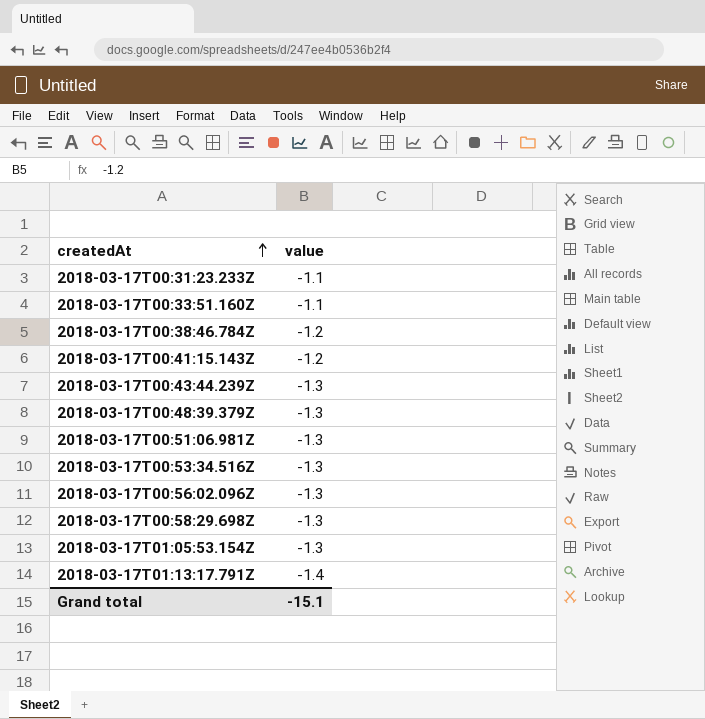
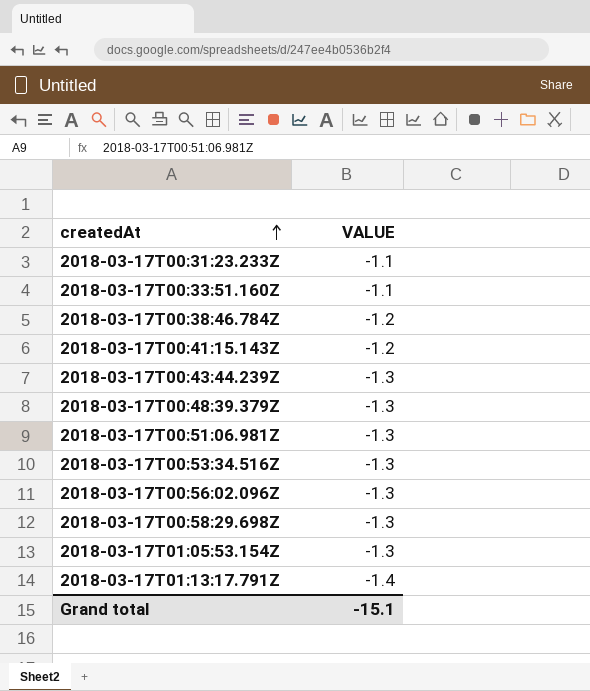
column name: value -> VALUE

